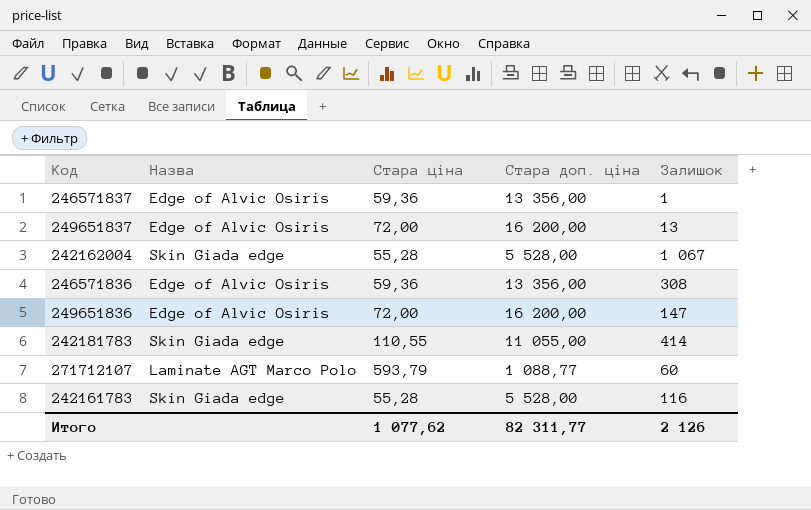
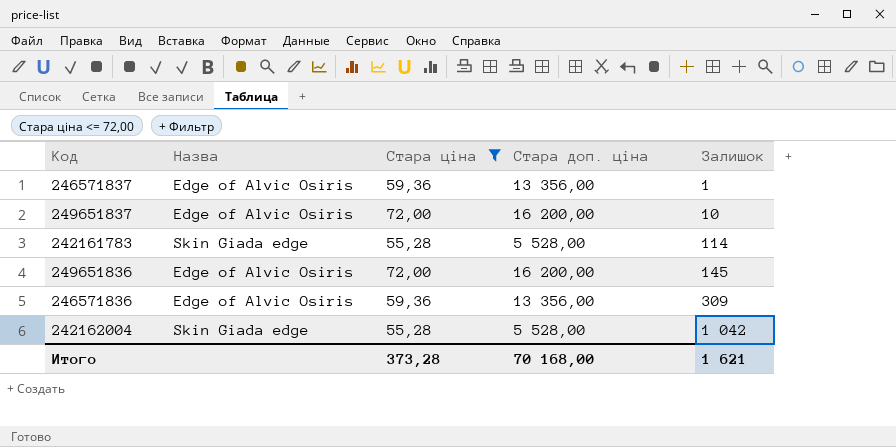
filter: none -> Стара ціна <= 72,00
row order: none -> Залишок ascending
249651837 | Залишок: 13 -> 10
242161783 | Залишок: 116 -> 114
249651836 | Залишок: 147 -> 145
246571836 | Залишок: 308 -> 309
242162004 | Залишок: 1 067 -> 1 042
Итого | Стара ціна: 1 077,62 -> 373,28
Итого | Стара доп. ціна: 82 311,77 -> 70 168,00
Итого | Залишок: 2 126 -> 1 621

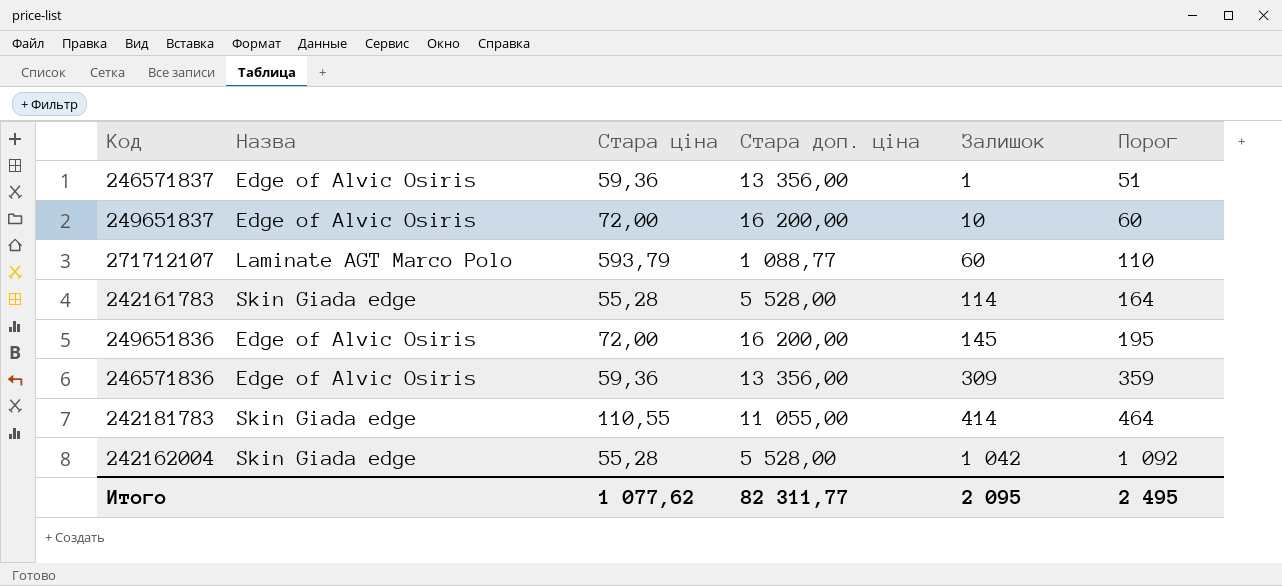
filter: Стара ціна <= 72,00 -> none
column Порог | formula: none -> [Залишок] + 50
Итого | Стара ціна: 373,28 -> 1 077,62
Итого | Стара доп. ціна: 70 168,00 -> 82 311,77
Итого | Залишок: 1 621 -> 2 095

